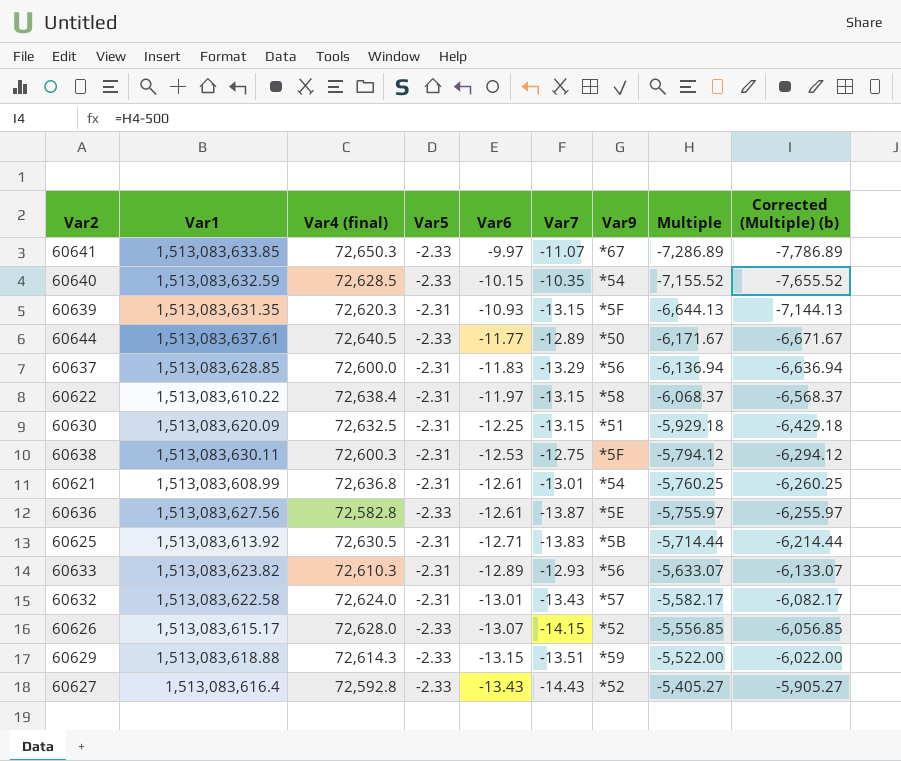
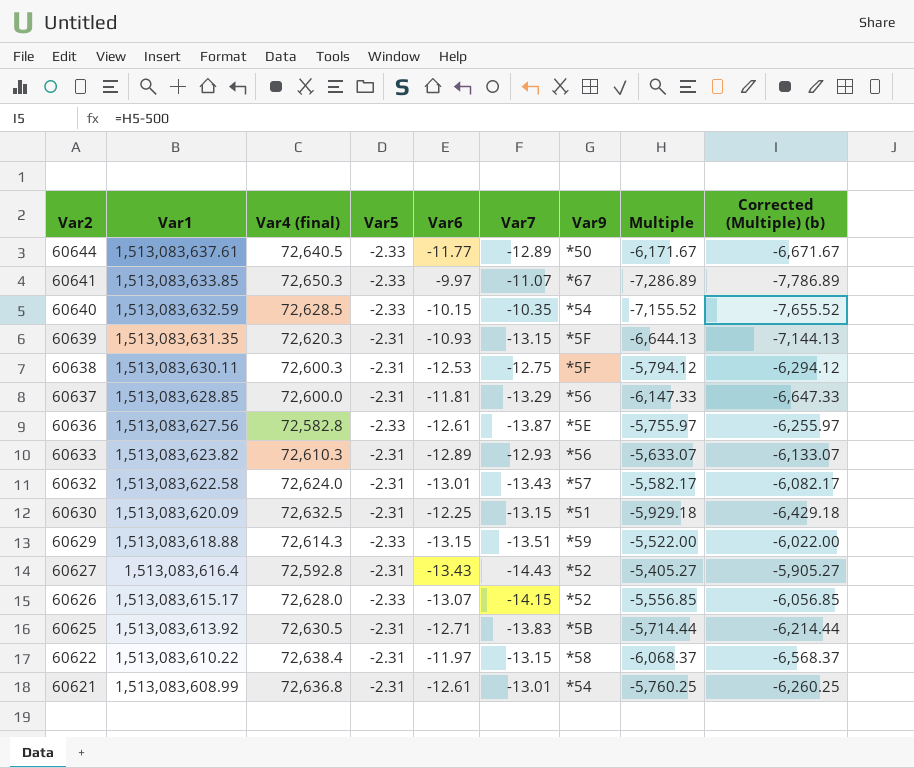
row order: Var6 descending -> Var2 descending
60637 | Var6: -11.83 -> -11.81
60637 | Multiple: -6,136.94 -> -6,147.33
60637 | Corrected (Multiple) (b): -6,636.94 -> -6,647.33
60627 | Var5: -2.33 -> -2.31

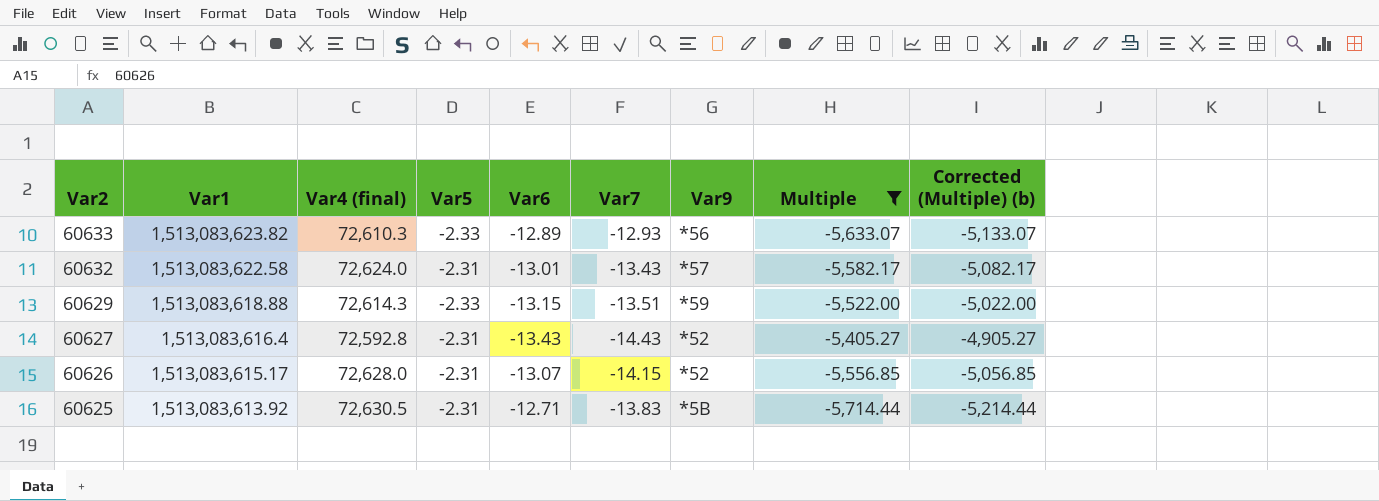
filter: none -> Multiple >= -5,714.44
column Corrected (Multiple) (b) | formula: [Multiple] - 500 -> [Multiple] + 500
60633 | Var5: -2.31 -> -2.33
60626 | Var5: -2.33 -> -2.31

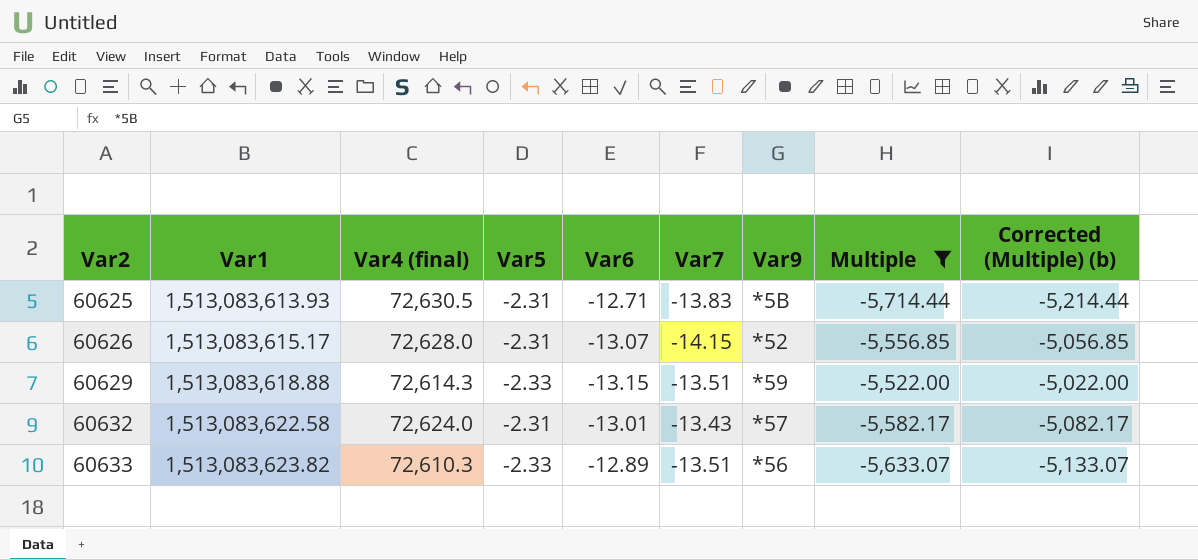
row order: Var2 descending -> Var2 ascending
row 60627: 1,513,083,616.4 | 72,592.8 | -2.31 | -13.43 | -14.43 | *52 | -5,405.27 | -4,905.27 -> none
60625 | Var1: 1,513,083,613.92 -> 1,513,083,613.93
60633 | Var7: -12.93 -> -13.51

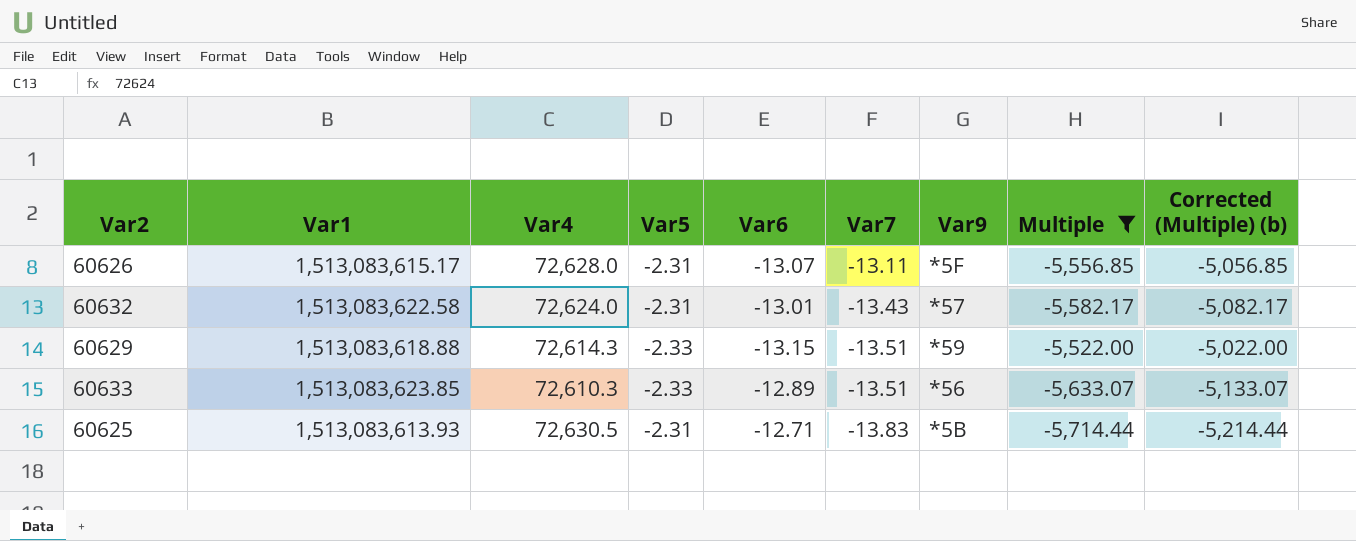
row order: Var2 ascending -> Var7 descending
column name: Var4 (final) -> Var4
60626 | Var7: -14.15 -> -13.11
60626 | Var9: *52 -> *5F
60633 | Var1: 1,513,083,623.82 -> 1,513,083,623.85

